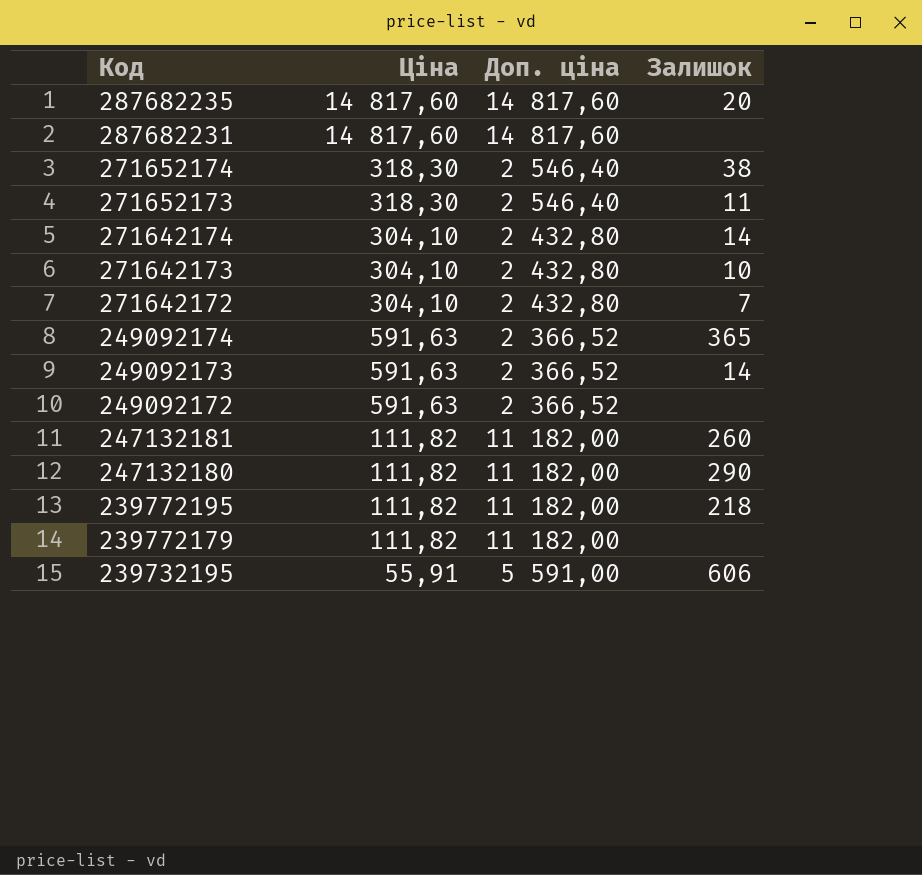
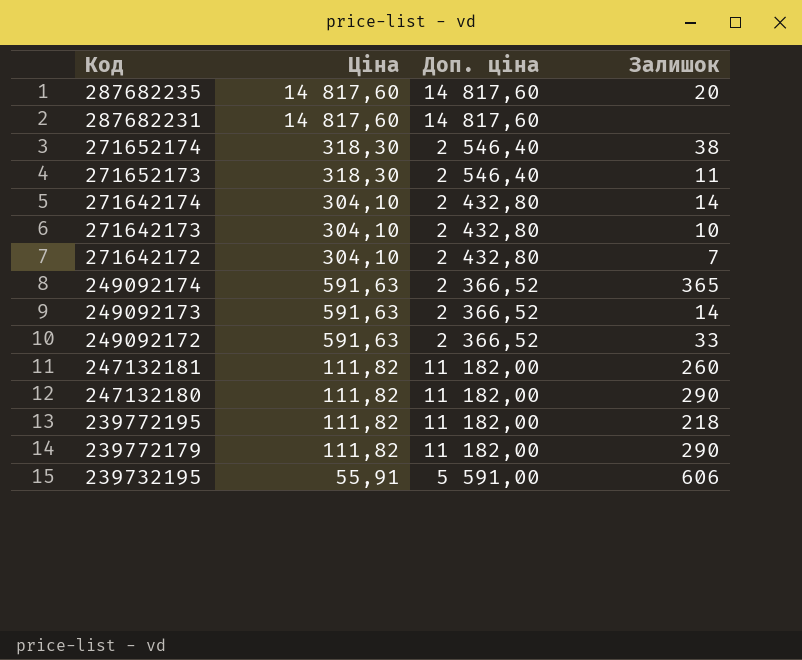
249092172 | Залишок: none -> 33
239772179 | Залишок: none -> 290

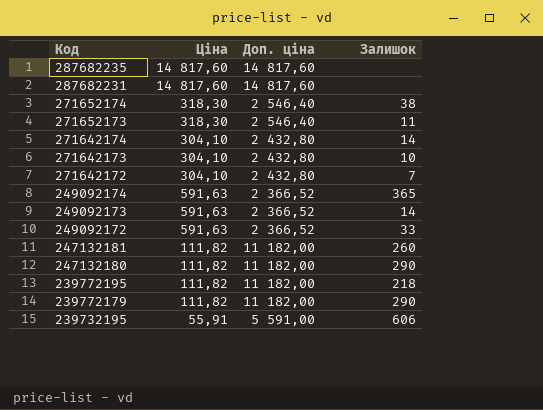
287682235 | Залишок: 20 -> none

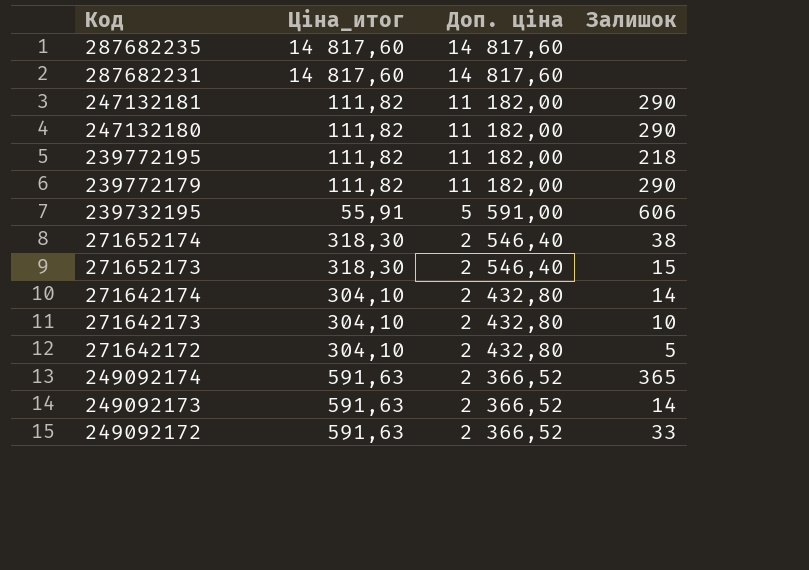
row order: Код descending -> Доп. ціна descending
column name: Ціна -> Ціна_итог
247132181 | Залишок: 260 -> 290
271652173 | Залишок: 11 -> 15
271642172 | Залишок: 7 -> 5

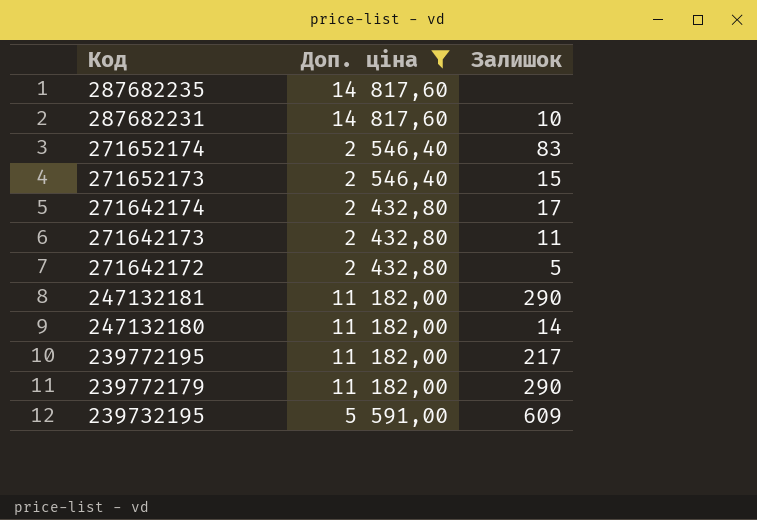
filter: none -> Доп. ціна != 2 366,52
row order: Доп. ціна descending -> Код descending
column Ціна_итог | position: 2 -> none
287682231 | Залишок: none -> 10
271652174 | Залишок: 38 -> 83
271642174 | Залишок: 14 -> 17
271642173 | Залишок: 10 -> 11
247132180 | Залишок: 290 -> 14
239772195 | Залишок: 218 -> 217
239732195 | Залишок: 606 -> 609

